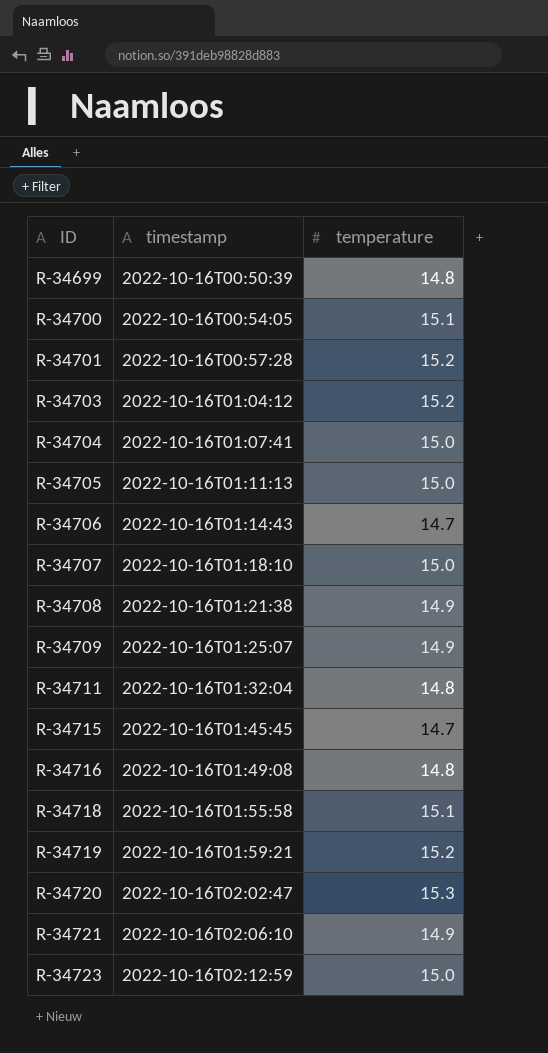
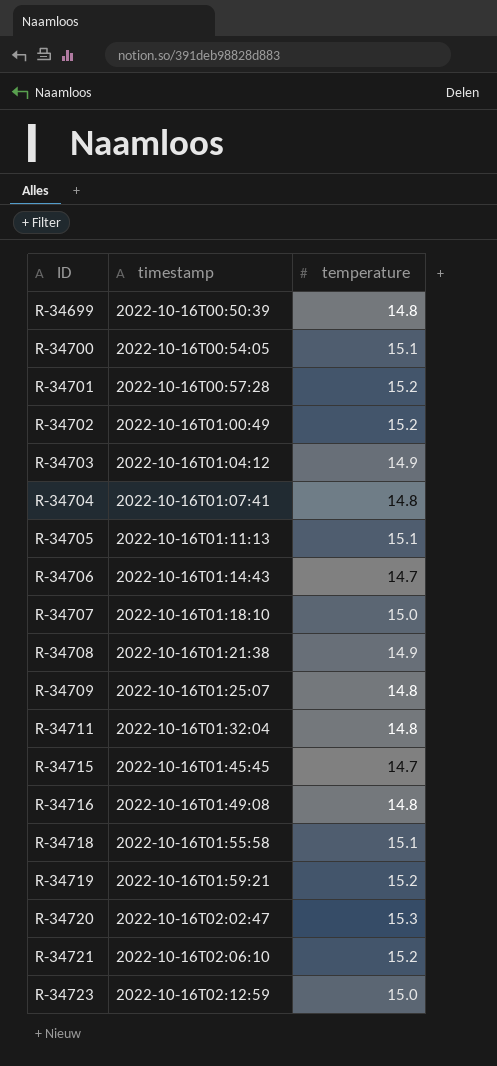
row R-34702: none -> 2022-10-16T01:00:49 | 15.2
R-34703 | temperature: 15.2 -> 14.9
R-34704 | temperature: 15.0 -> 14.8
R-34705 | temperature: 15.0 -> 15.1
R-34709 | temperature: 14.9 -> 14.8
R-34721 | temperature: 14.9 -> 15.2

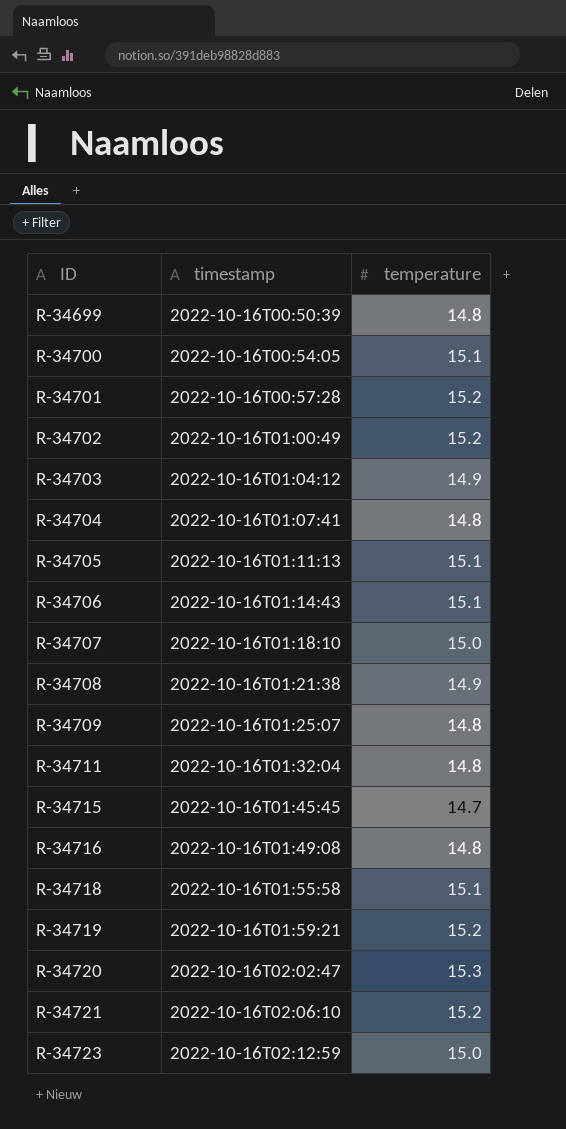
R-34706 | temperature: 14.7 -> 15.1

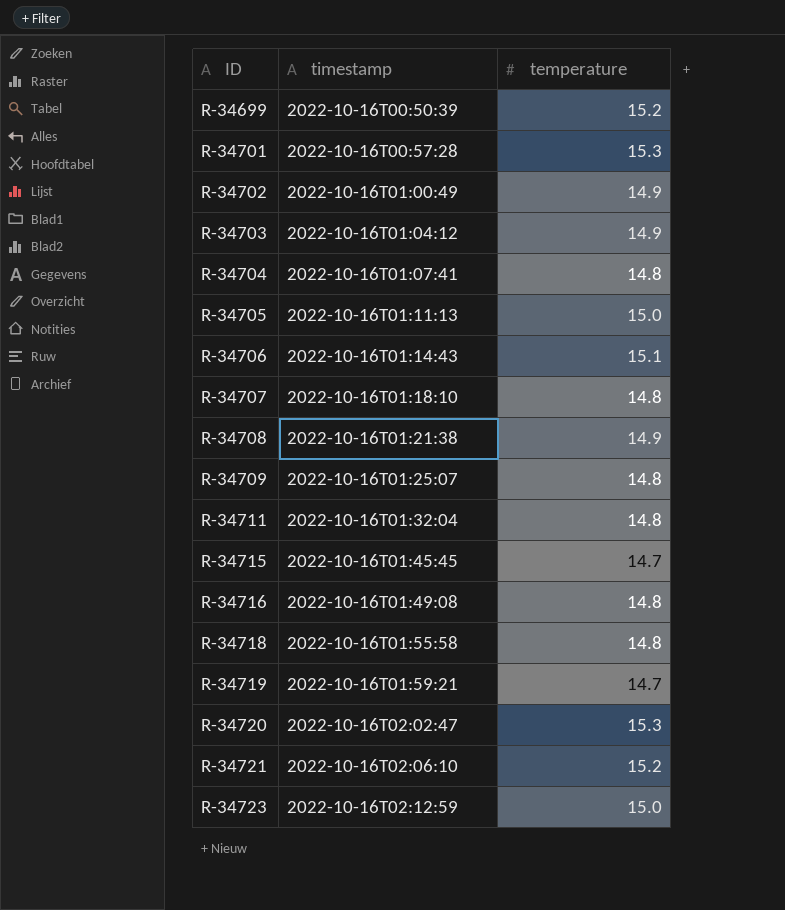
row R-34700: 2022-10-16T00:54:05 | 15.1 -> none
R-34699 | temperature: 14.8 -> 15.2
R-34701 | temperature: 15.2 -> 15.3
R-34702 | temperature: 15.2 -> 14.9
R-34705 | temperature: 15.1 -> 15.0
R-34707 | temperature: 15.0 -> 14.8
R-34718 | temperature: 15.1 -> 14.8
R-34719 | temperature: 15.2 -> 14.7

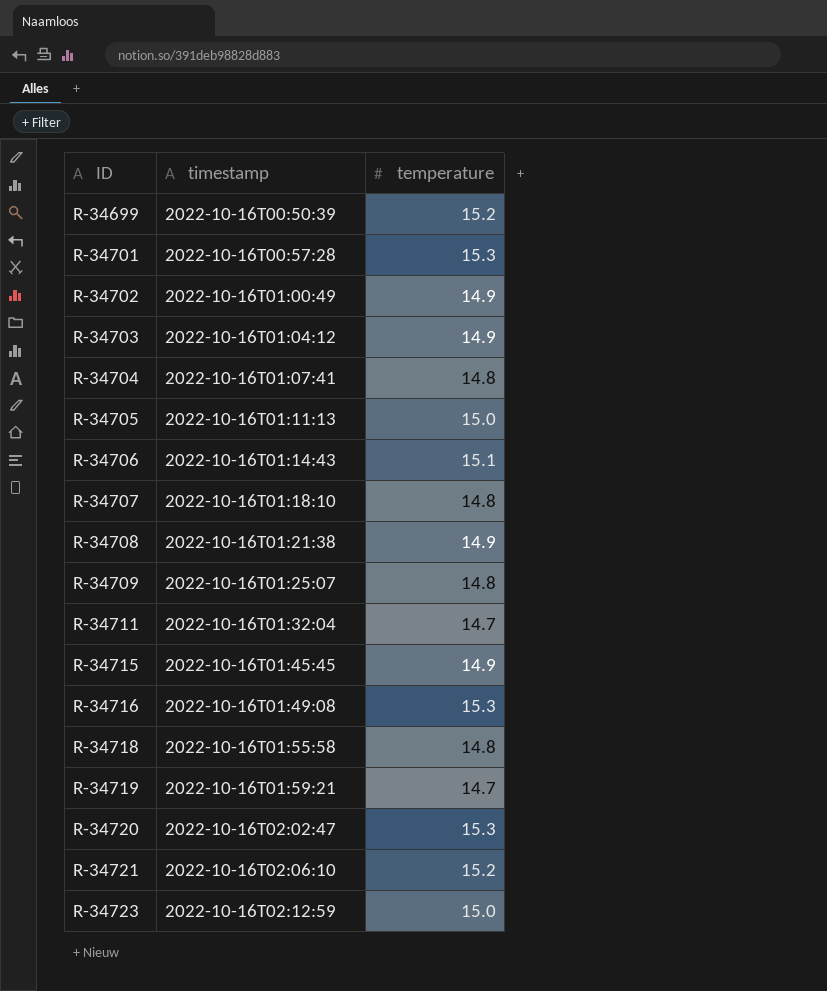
R-34711 | temperature: 14.8 -> 14.7
R-34715 | temperature: 14.7 -> 14.9
R-34716 | temperature: 14.8 -> 15.3

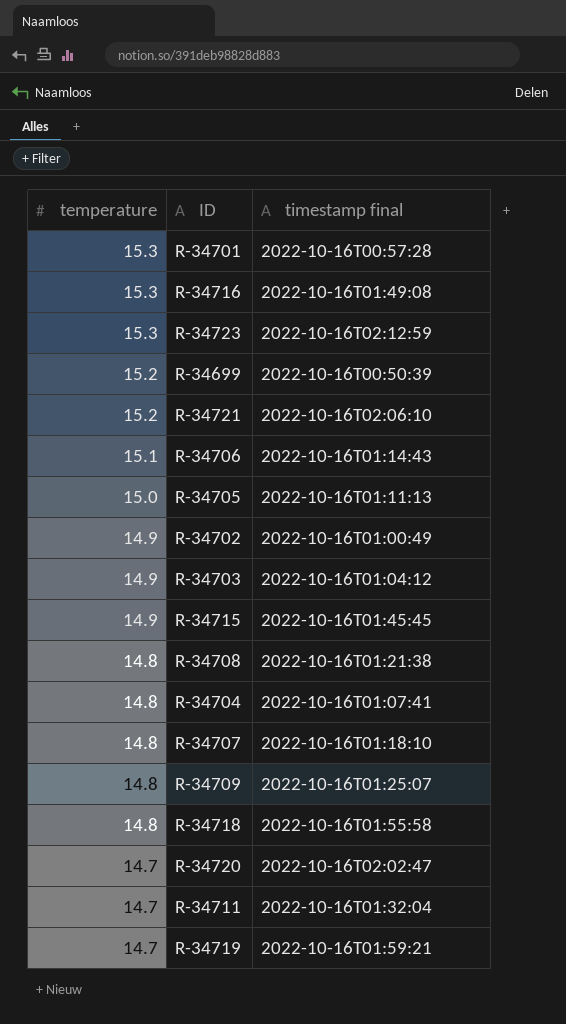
row order: ID ascending -> temperature descending
column temperature | position: 3 -> 1
column name: timestamp -> timestamp final
R-34723 | temperature: 15.0 -> 15.3
R-34708 | temperature: 14.9 -> 14.8
R-34720 | temperature: 15.3 -> 14.7

